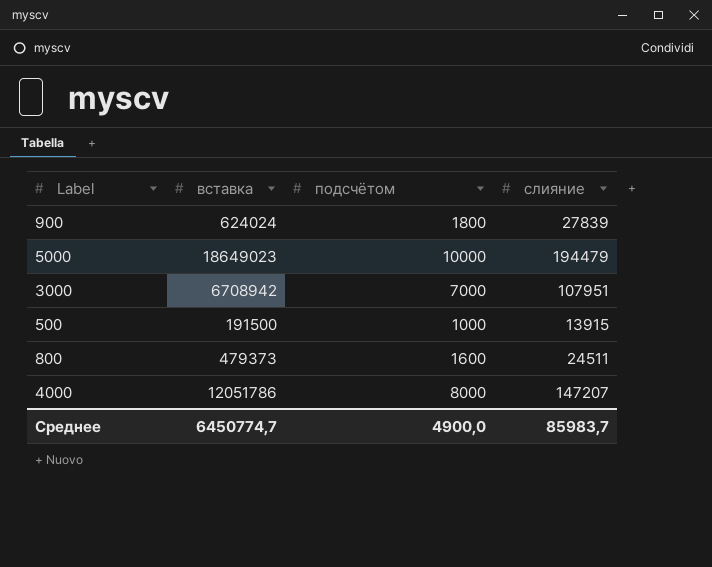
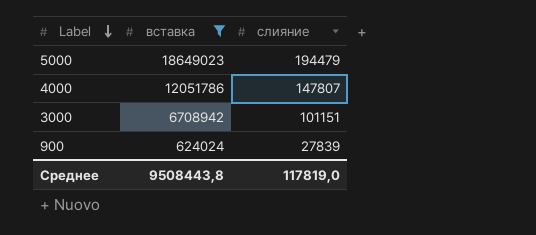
filter: none -> вставка >= 624024
row order: none -> Label descending
column подсчётом | position: 3 -> none
4000 | слияние: 147207 -> 147807
3000 | слияние: 107951 -> 101151
Среднее | вставка: 6450774,7 -> 9508443,8
Среднее | слияние: 85983,7 -> 117819,0

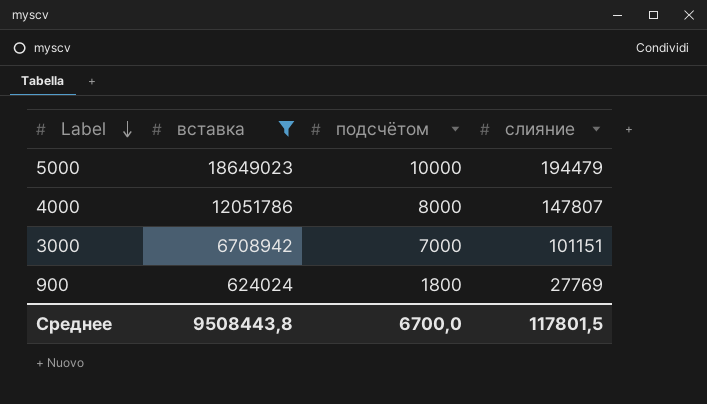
column подсчётом | position: none -> 3
900 | слияние: 27839 -> 27769
Среднее | слияние: 117819,0 -> 117801,5

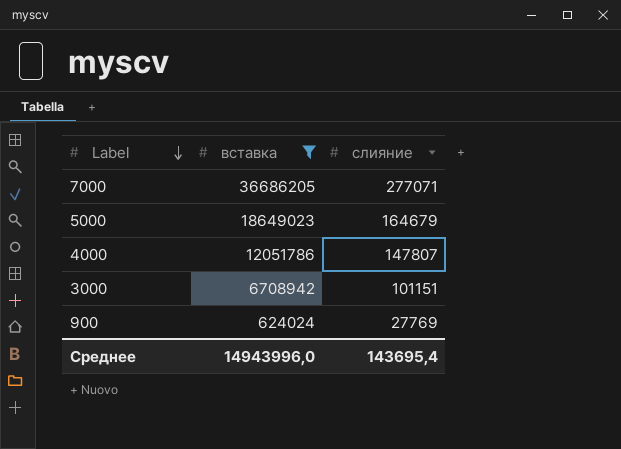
column подсчётом | position: 3 -> none
row 7000: none -> 36686205 | 277071
5000 | слияние: 194479 -> 164679
Среднее | вставка: 9508443,8 -> 14943996,0
Среднее | слияние: 117801,5 -> 143695,4

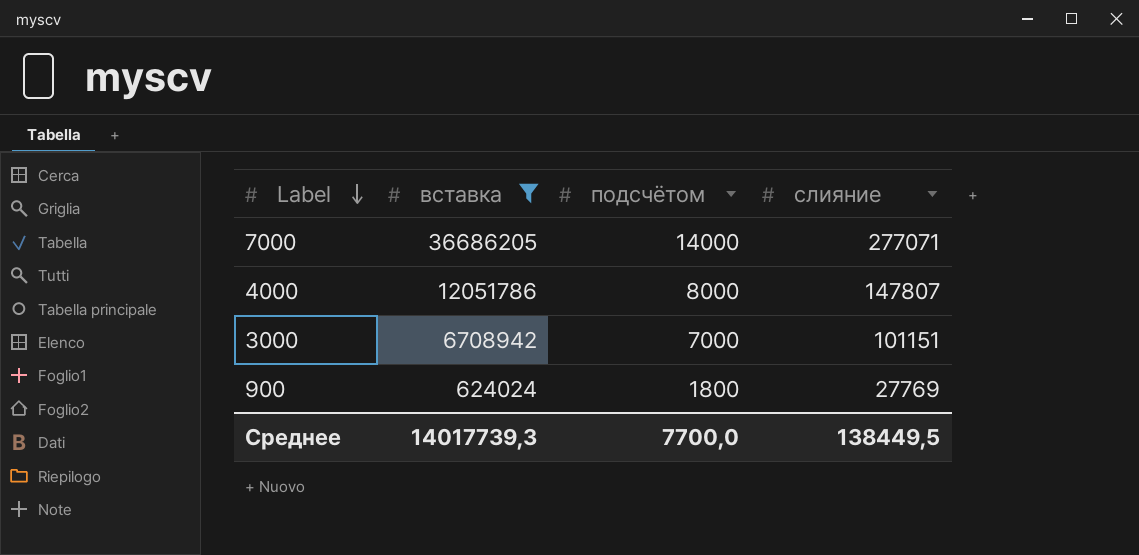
column подсчётом | position: none -> 3
row 5000: 18649023 | 164679 -> none
Среднее | вставка: 14943996,0 -> 14017739,3
Среднее | слияние: 143695,4 -> 138449,5

